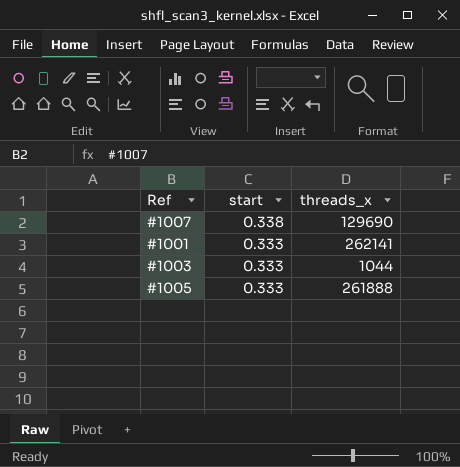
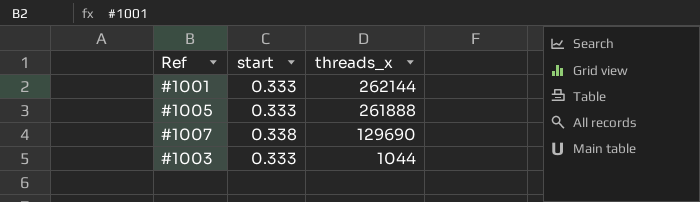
row order: start descending -> threads_x descending
#1001 | threads_x: 262141 -> 262144

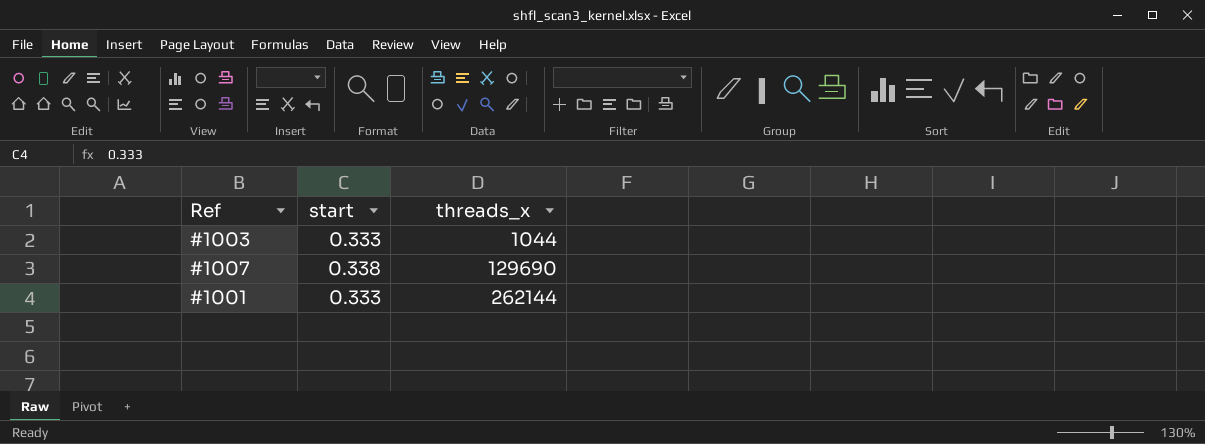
row order: threads_x descending -> threads_x ascending
row #1005: 0.333 | 261888 -> none

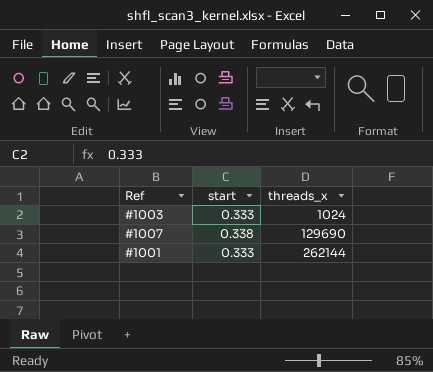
#1003 | threads_x: 1044 -> 1024

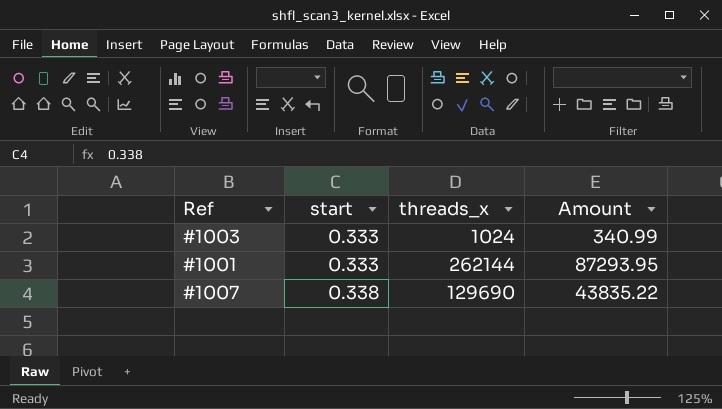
row order: threads_x ascending -> start ascending
column Amount | formula: none -> [start] * [threads_x]

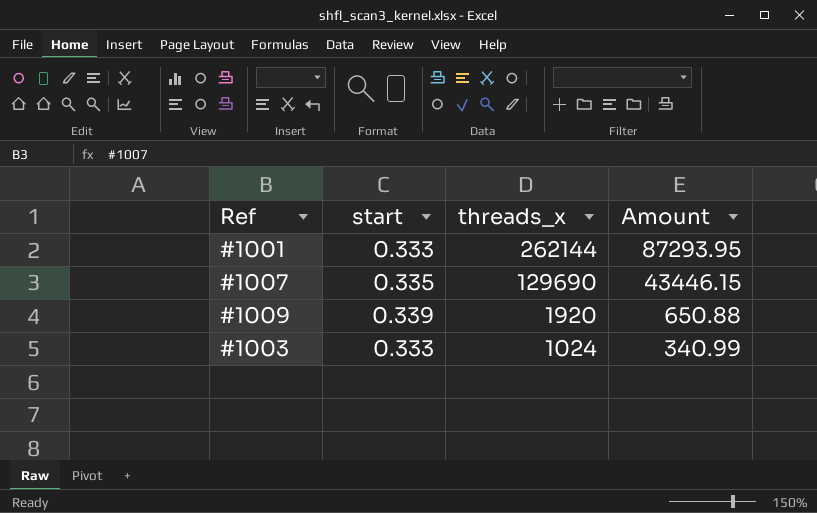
row order: start ascending -> threads_x descending
#1007 | start: 0.338 -> 0.335
#1007 | Amount: 43835.22 -> 43446.15
row #1009: none -> 0.339 | 1920 | 650.88

